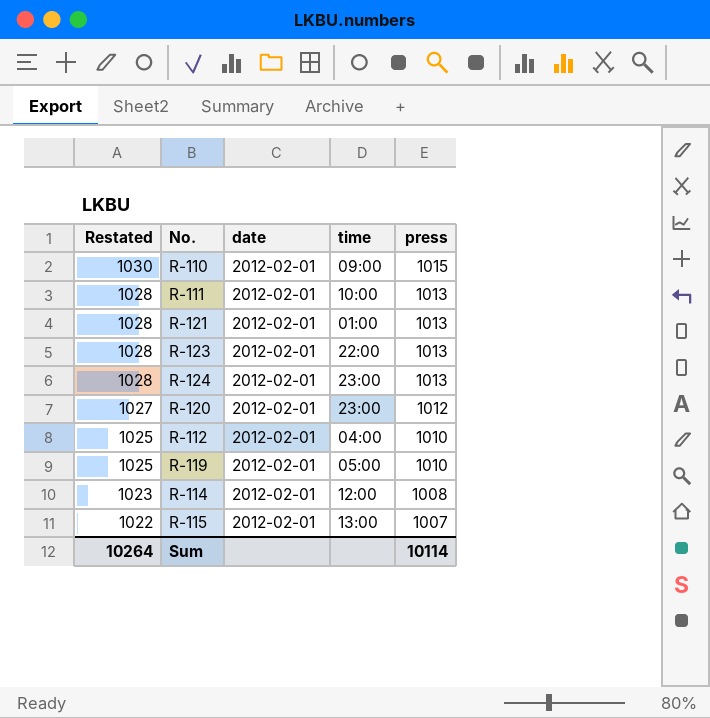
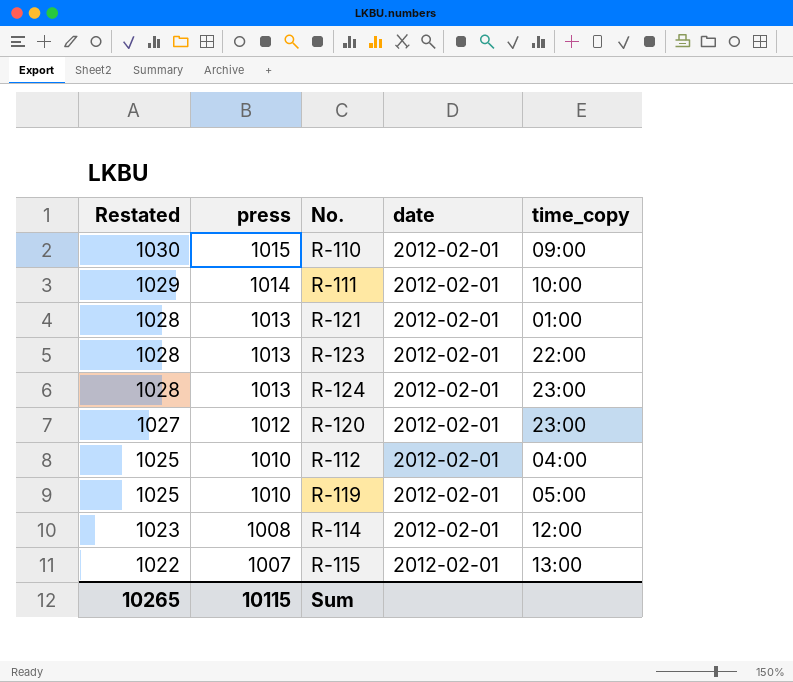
column press | position: 5 -> 2
column name: time -> time_copy
R-111 | Restated: 1028 -> 1029
R-111 | press: 1013 -> 1014
Sum | Restated: 10264 -> 10265
Sum | press: 10114 -> 10115

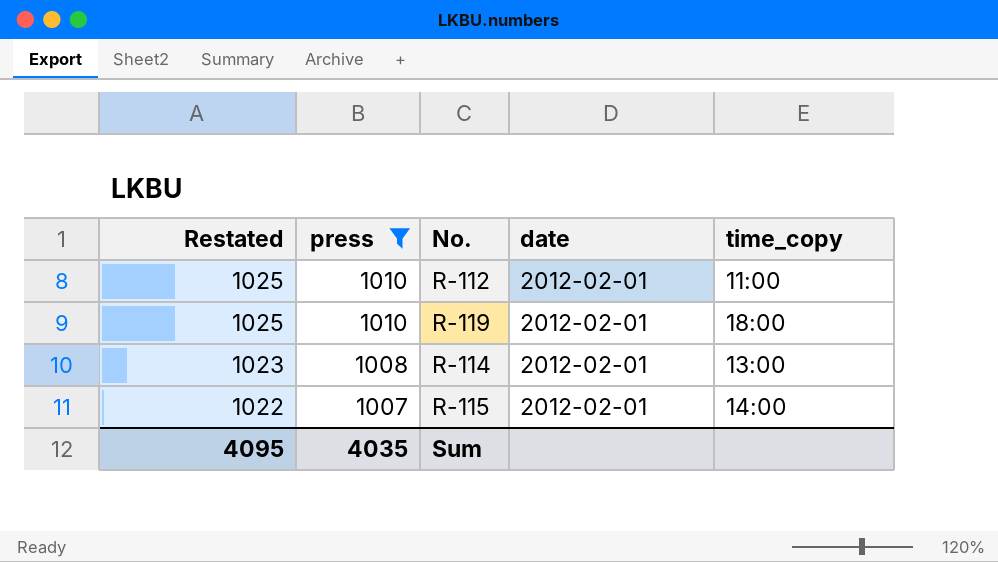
filter: none -> press <= 1010
R-112 | time_copy: 04:00 -> 11:00
R-119 | time_copy: 05:00 -> 18:00
R-114 | time_copy: 12:00 -> 13:00
R-115 | time_copy: 13:00 -> 14:00
Sum | Restated: 10265 -> 4095
Sum | press: 10115 -> 4035

